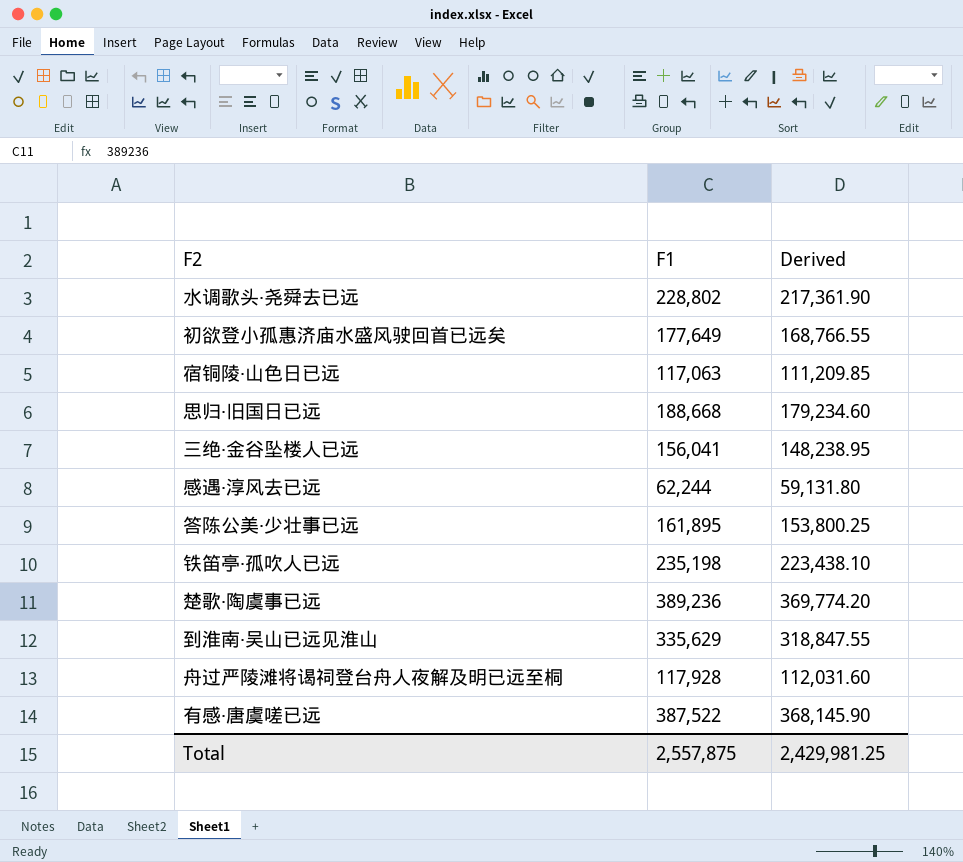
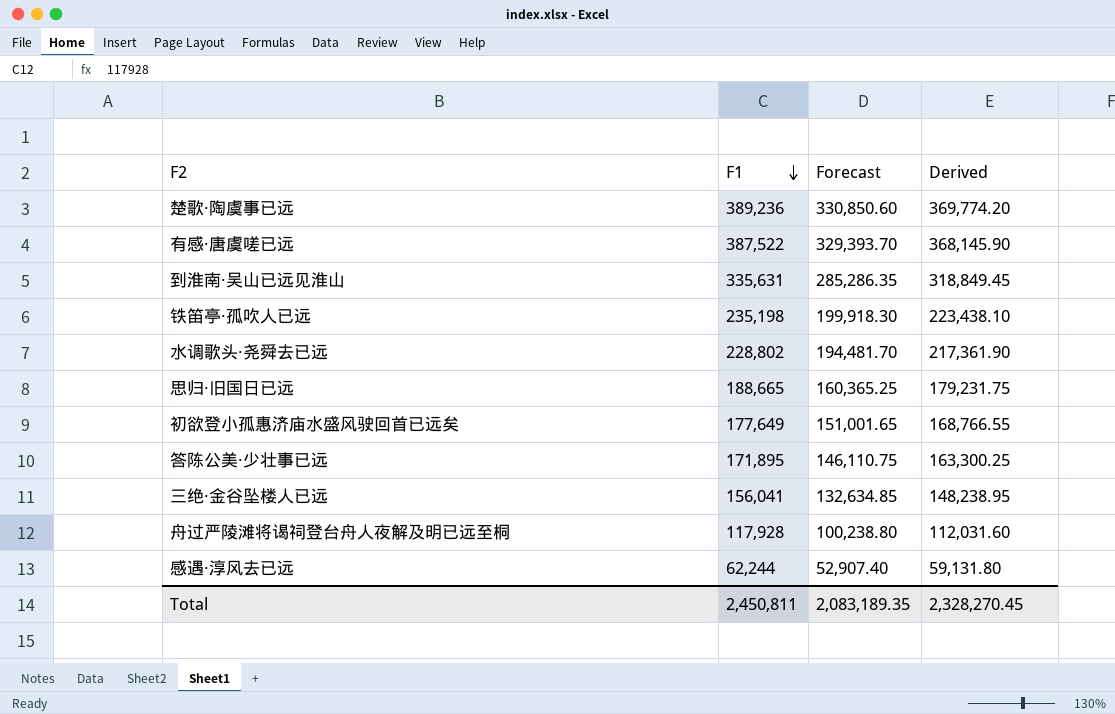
row order: none -> F1 descending
column Forecast | formula: none -> [F1] * 0.85
row 宿铜陵·山色日已远: 117,063 | 111,209.85 -> none
到淮南·吴山已远见淮山 | F1: 335,629 -> 335,631
到淮南·吴山已远见淮山 | Derived: 318,847.55 -> 318,849.45
思归·旧国日已远 | F1: 188,668 -> 188,665
思归·旧国日已远 | Derived: 179,234.60 -> 179,231.75
答陈公美·少壮事已远 | F1: 161,895 -> 171,895
答陈公美·少壮事已远 | Derived: 153,800.25 -> 163,300.25
Total | F1: 2,557,875 -> 2,450,811
Total | Derived: 2,429,981.25 -> 2,328,270.45

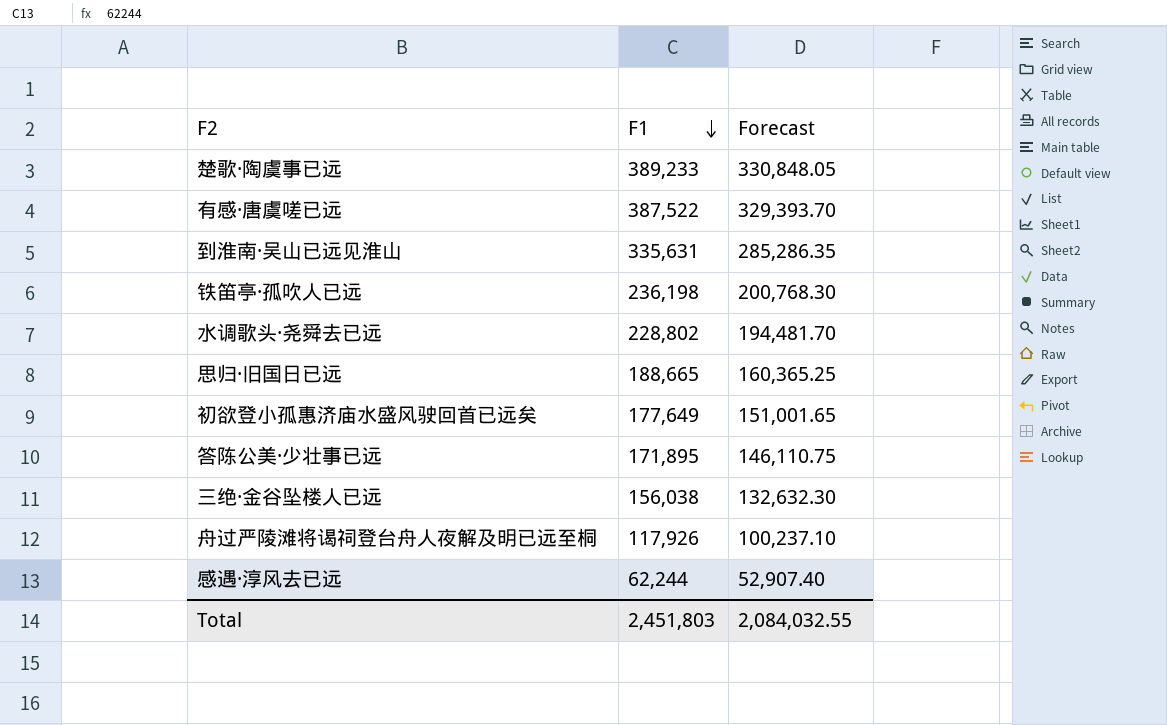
column Derived | formula: [F1] * 0.95 -> none
楚歌·陶虞事已远 | F1: 389,236 -> 389,233
楚歌·陶虞事已远 | Forecast: 330,850.60 -> 330,848.05
铁笛亭·孤吹人已远 | F1: 235,198 -> 236,198
铁笛亭·孤吹人已远 | Forecast: 199,918.30 -> 200,768.30
三绝·金谷坠楼人已远 | F1: 156,041 -> 156,038
三绝·金谷坠楼人已远 | Forecast: 132,634.85 -> 132,632.30
舟过严陵滩将谒祠登台舟人夜解及明已远至桐 | F1: 117,928 -> 117,926
舟过严陵滩将谒祠登台舟人夜解及明已远至桐 | Forecast: 100,238.80 -> 100,237.10
Total | F1: 2,450,811 -> 2,451,803
Total | Forecast: 2,083,189.35 -> 2,084,032.55

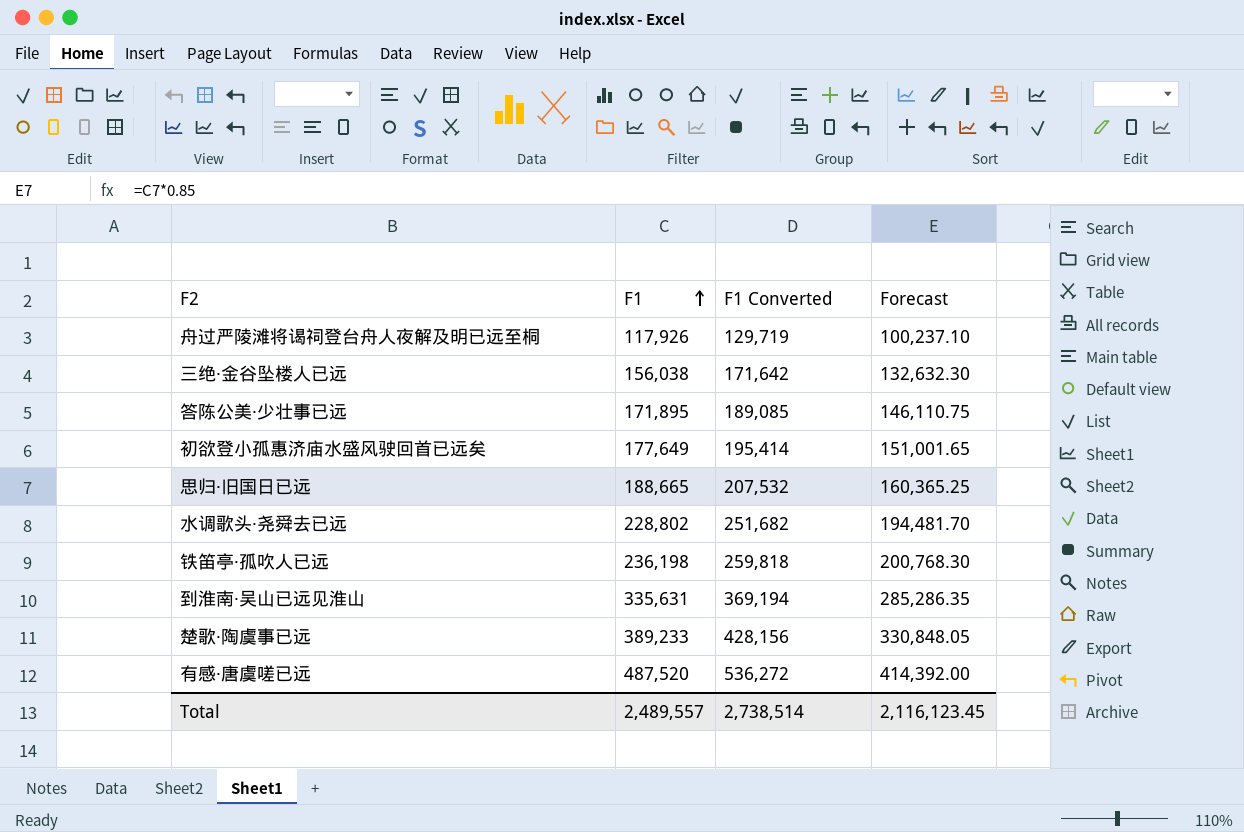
row order: F1 descending -> F1 ascending
column F1 Converted | formula: none -> [F1] * 1.1
row 感遇·淳风去已远: 62,244 | 52,907.40 -> none
有感·唐虞嗟已远 | F1: 387,522 -> 487,520
有感·唐虞嗟已远 | Forecast: 329,393.70 -> 414,392.00
Total | F1: 2,451,803 -> 2,489,557
Total | Forecast: 2,084,032.55 -> 2,116,123.45

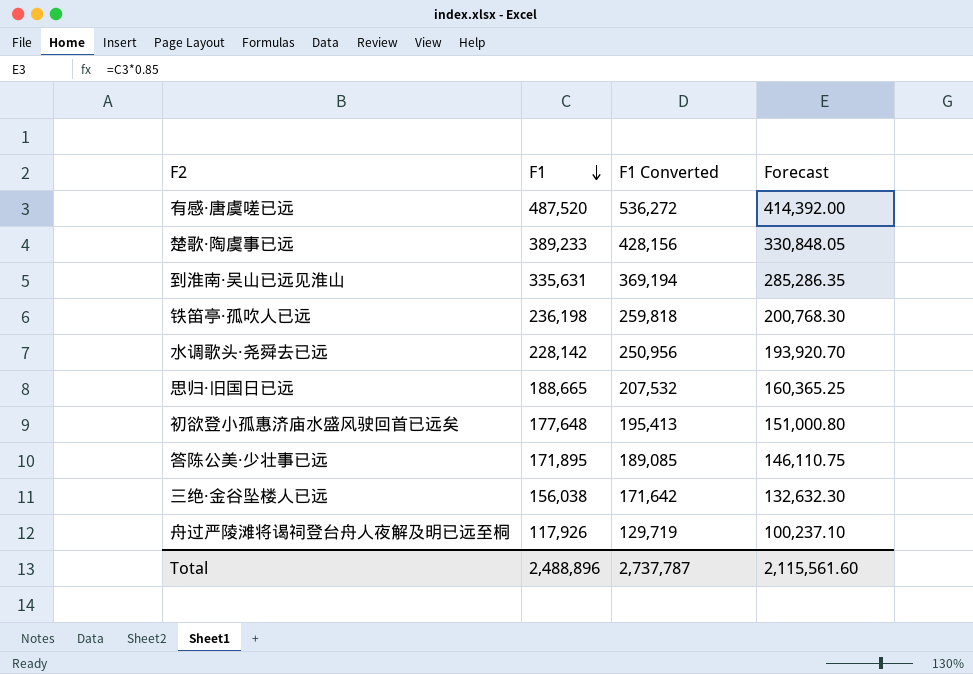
row order: F1 ascending -> F1 descending
水调歌头·尧舜去已远 | F1: 228,802 -> 228,142
水调歌头·尧舜去已远 | F1 Converted: 251,682 -> 250,956
水调歌头·尧舜去已远 | Forecast: 194,481.70 -> 193,920.70
初欲登小孤惠济庙水盛风驶回首已远矣 | F1: 177,649 -> 177,648
初欲登小孤惠济庙水盛风驶回首已远矣 | F1 Converted: 195,414 -> 195,413
初欲登小孤惠济庙水盛风驶回首已远矣 | Forecast: 151,001.65 -> 151,000.80
Total | F1: 2,489,557 -> 2,488,896
Total | F1 Converted: 2,738,514 -> 2,737,787
Total | Forecast: 2,116,123.45 -> 2,115,561.60

